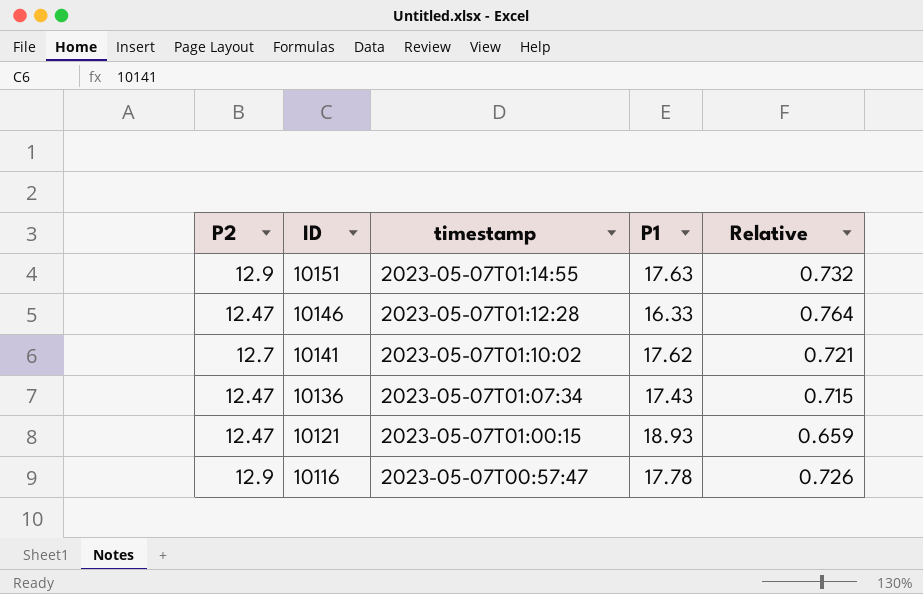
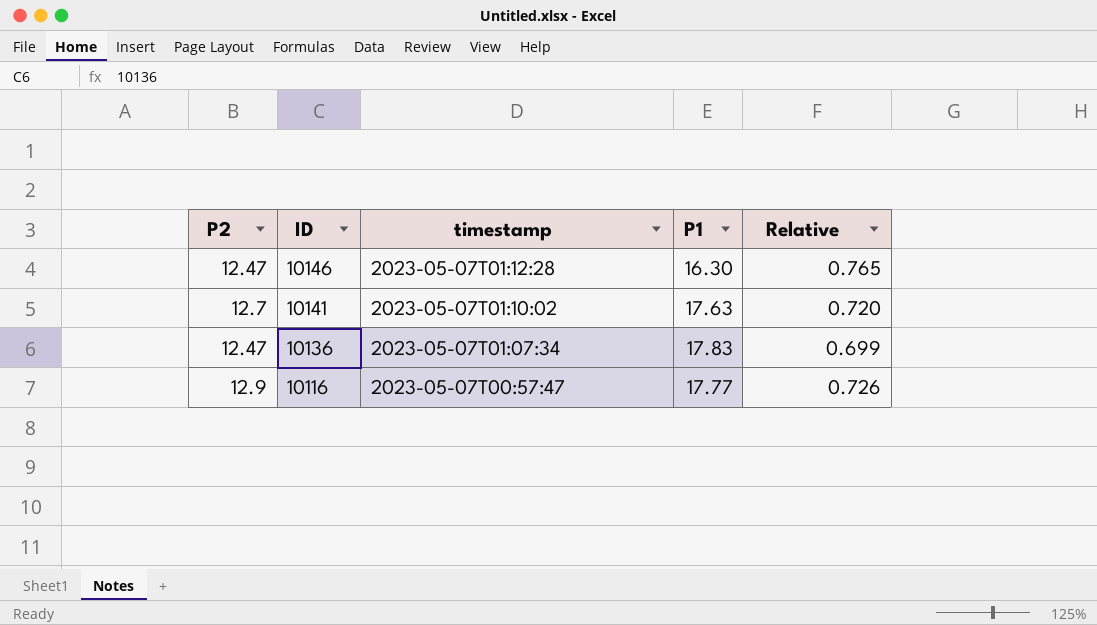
row 10151: 12.9 | 2023-05-07T01:14:55 | 17.63 | 0.732 -> none
row 10121: 12.47 | 2023-05-07T01:00:15 | 18.93 | 0.659 -> none
10146 | P1: 16.33 -> 16.30
10146 | Relative: 0.764 -> 0.765
10141 | P1: 17.62 -> 17.63
10141 | Relative: 0.721 -> 0.720
10136 | P1: 17.43 -> 17.83
10136 | Relative: 0.715 -> 0.699
10116 | P1: 17.78 -> 17.77

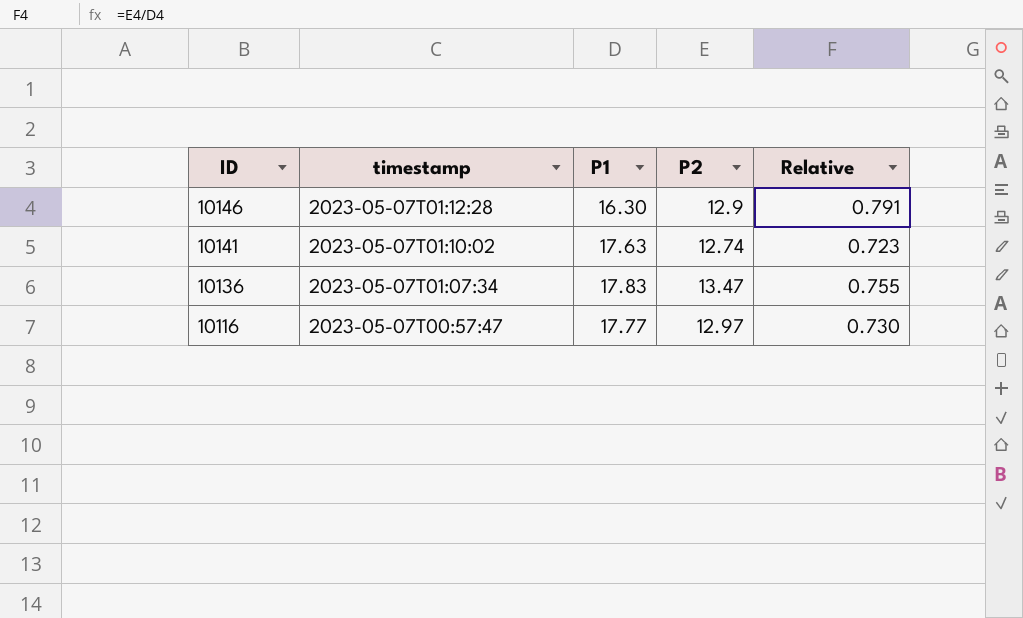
column P2 | position: 1 -> 4
10146 | P2: 12.47 -> 12.9
10146 | Relative: 0.765 -> 0.791
10141 | P2: 12.7 -> 12.74
10141 | Relative: 0.720 -> 0.723
10136 | P2: 12.47 -> 13.47
10136 | Relative: 0.699 -> 0.755
10116 | P2: 12.9 -> 12.97
10116 | Relative: 0.726 -> 0.730

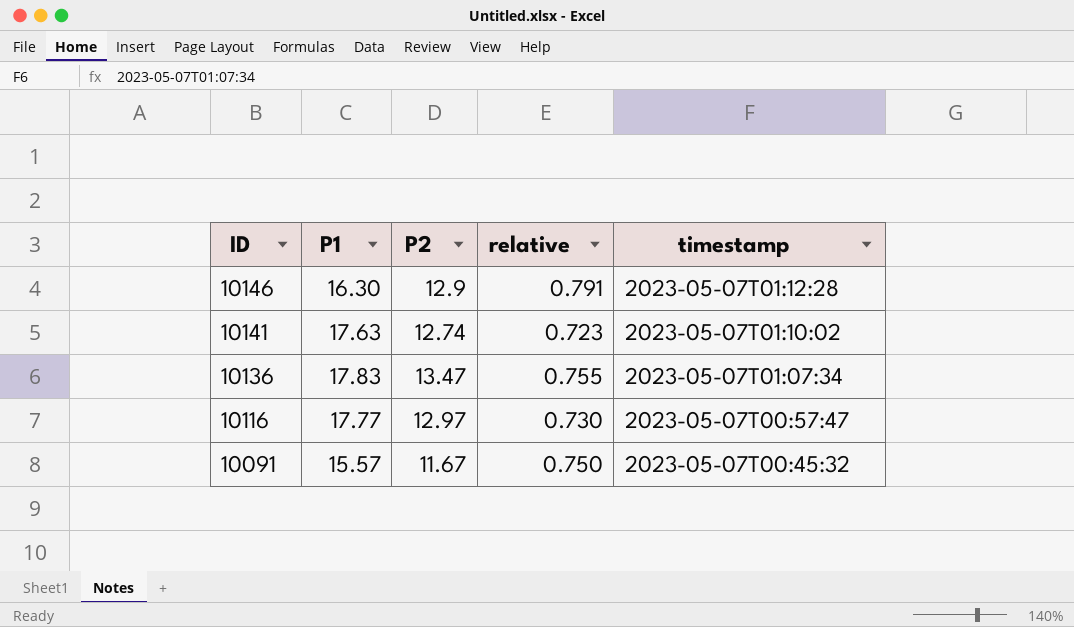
column name: Relative -> relative
column timestamp | position: 2 -> 5
row 10091: none -> 15.57 | 11.67 | 0.750 | 2023-05-07T00:45:32

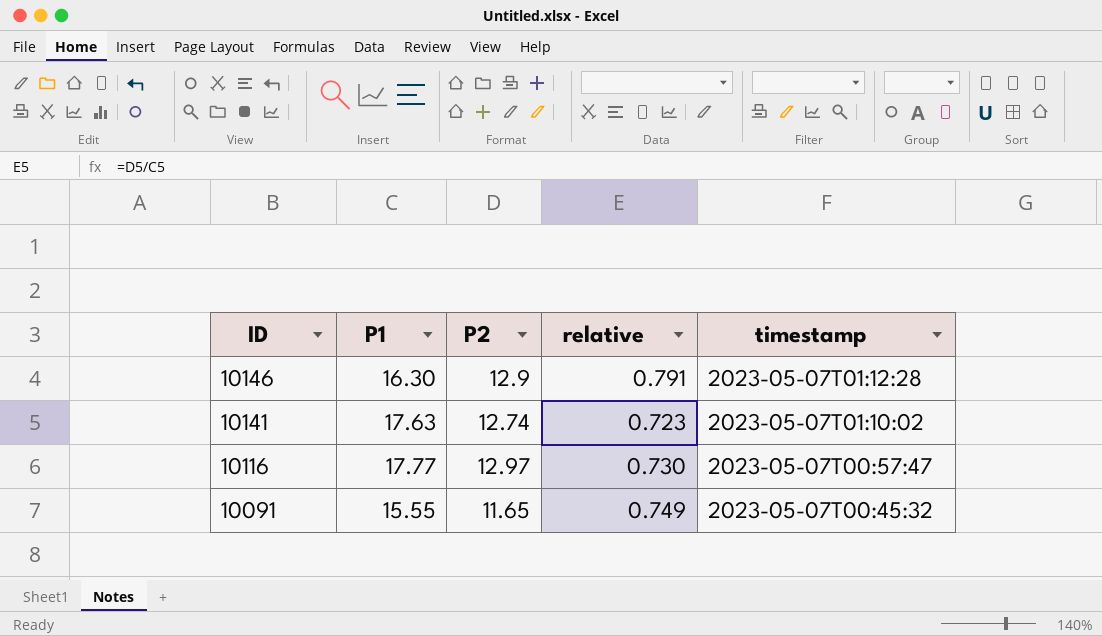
row 10136: 17.83 | 13.47 | 0.755 | 2023-05-07T01:07:34 -> none
10091 | P1: 15.57 -> 15.55
10091 | P2: 11.67 -> 11.65
10091 | relative: 0.750 -> 0.749

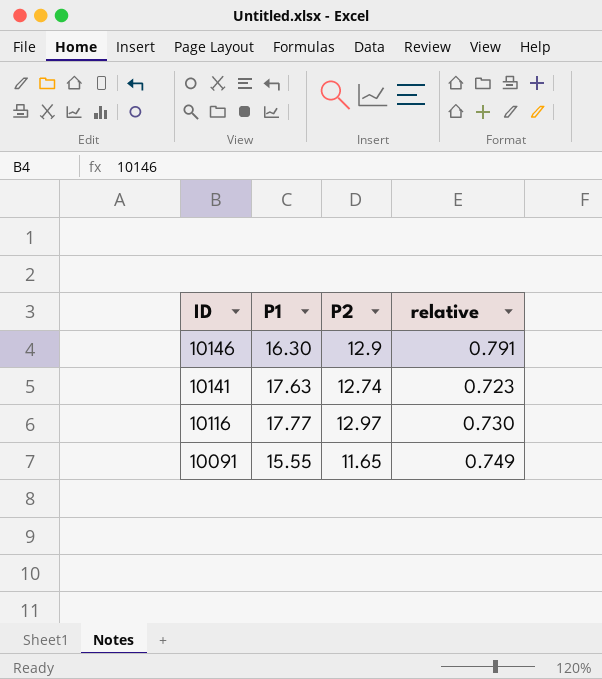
column timestamp | position: 5 -> none

